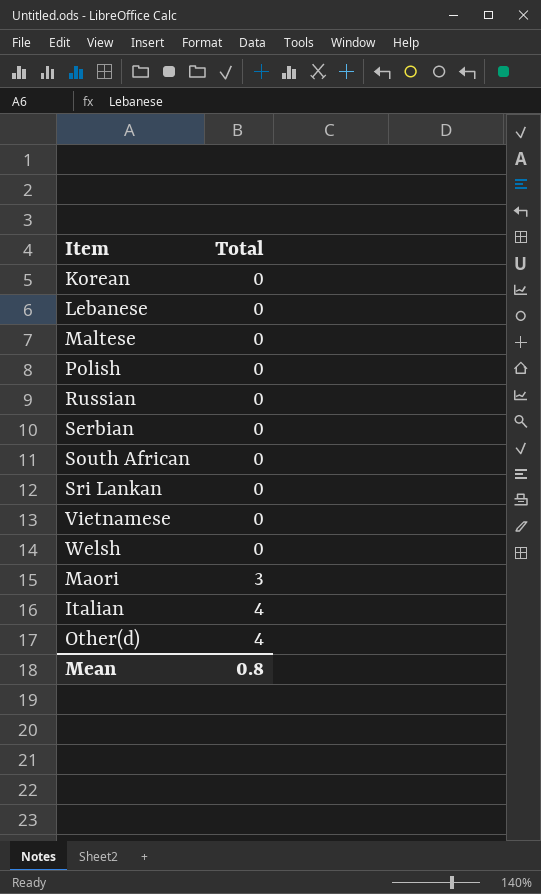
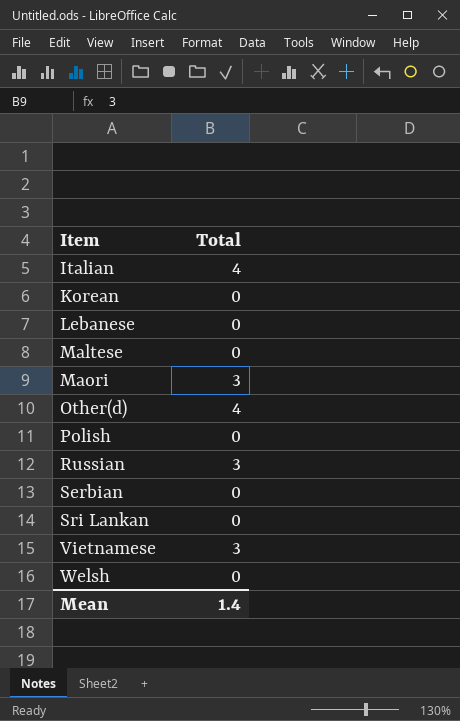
row order: Total ascending -> Item ascending
row South African: 0 -> none
Russian | Total: 0 -> 3
Vietnamese | Total: 0 -> 3
Mean | Total: 0.8 -> 1.4

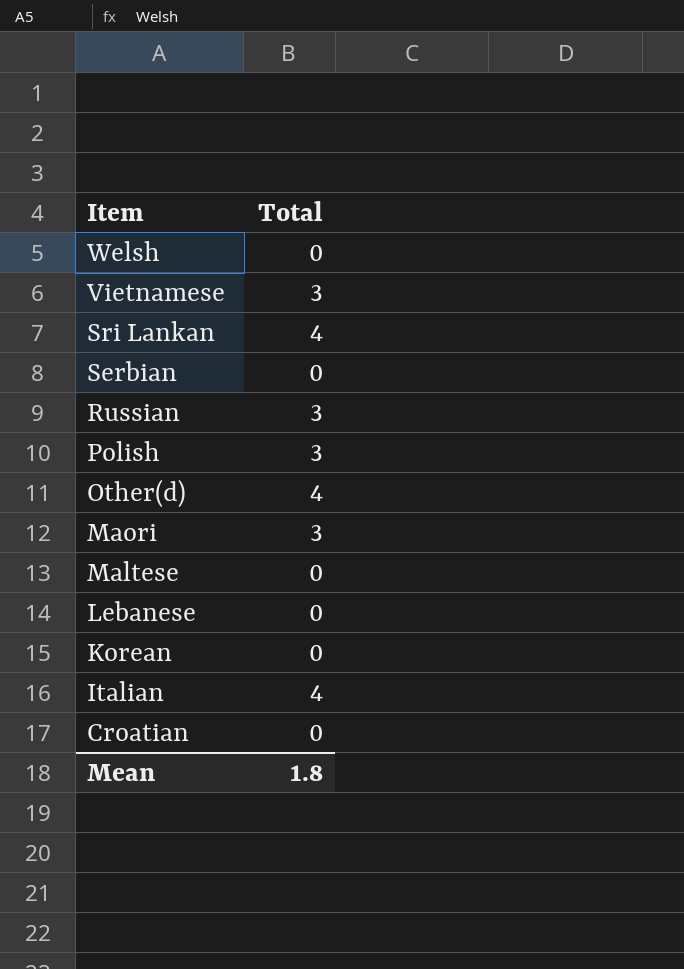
row order: Item ascending -> Item descending
Sri Lankan | Total: 0 -> 4
Polish | Total: 0 -> 3
row Croatian: none -> 0
Mean | Total: 1.4 -> 1.8

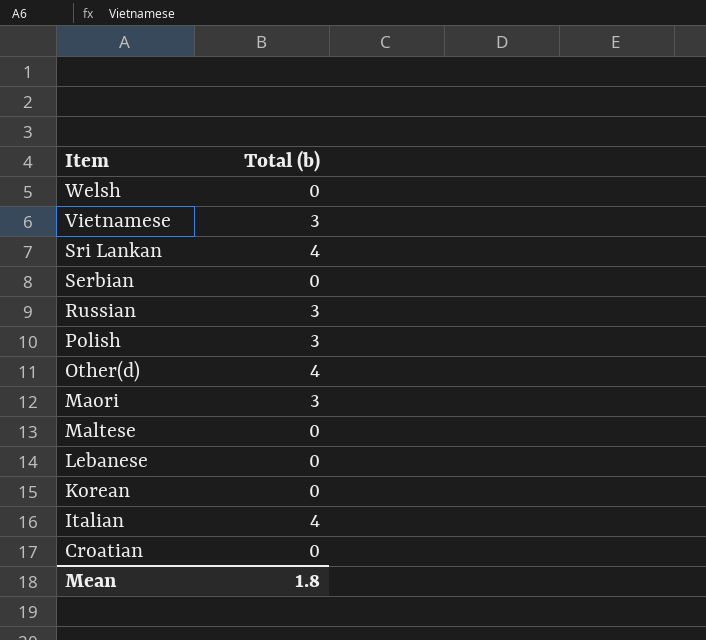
column name: Total -> Total (b)

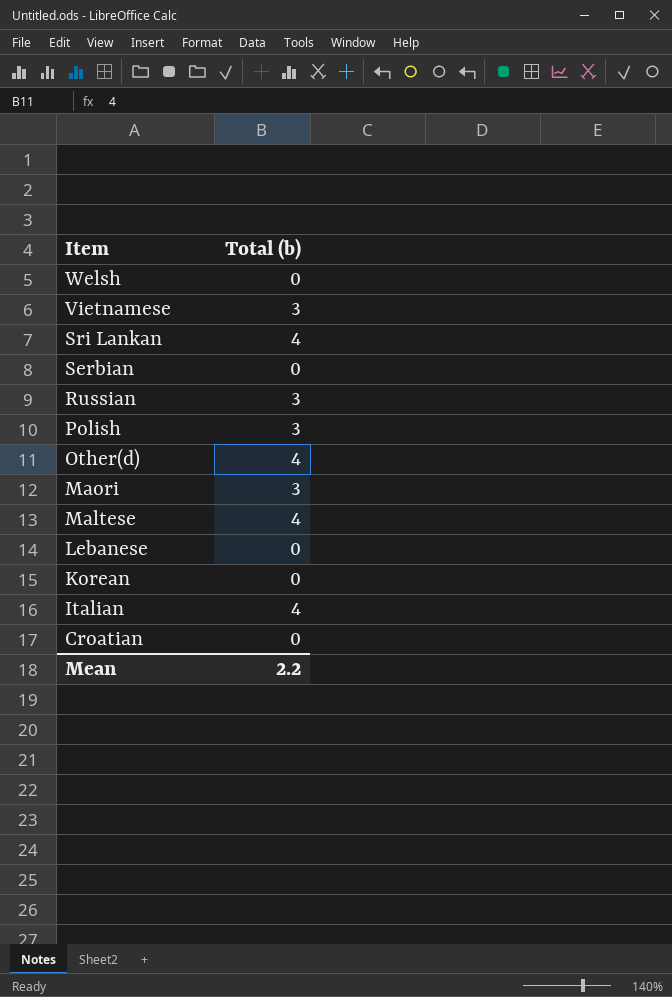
Maltese | Total (b): 0 -> 4
Mean | Total (b): 1.8 -> 2.2

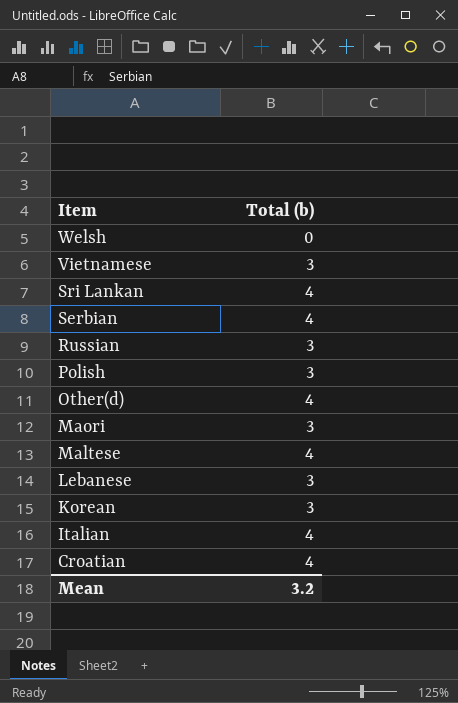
Serbian | Total (b): 0 -> 4
Lebanese | Total (b): 0 -> 3
Korean | Total (b): 0 -> 3
Croatian | Total (b): 0 -> 4
Mean | Total (b): 2.2 -> 3.2

